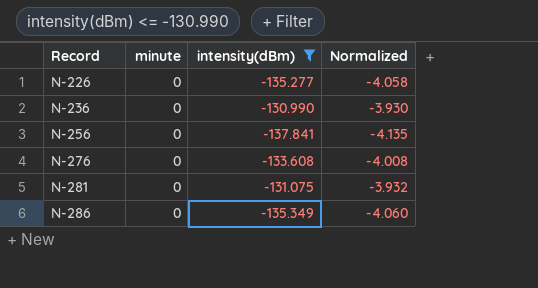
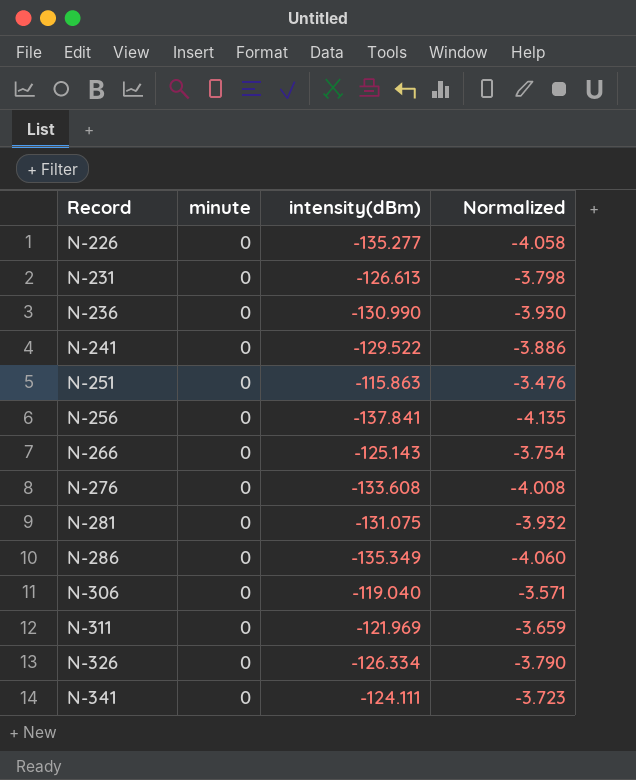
filter: intensity(dBm) <= -130.990 -> none

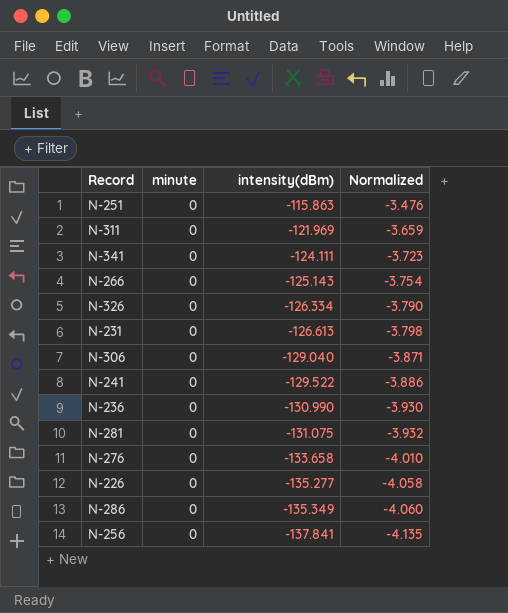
row order: Record ascending -> intensity(dBm) descending
N-306 | intensity(dBm): -119.040 -> -129.040
N-306 | Normalized: -3.571 -> -3.871
N-276 | intensity(dBm): -133.608 -> -133.658
N-276 | Normalized: -4.008 -> -4.010

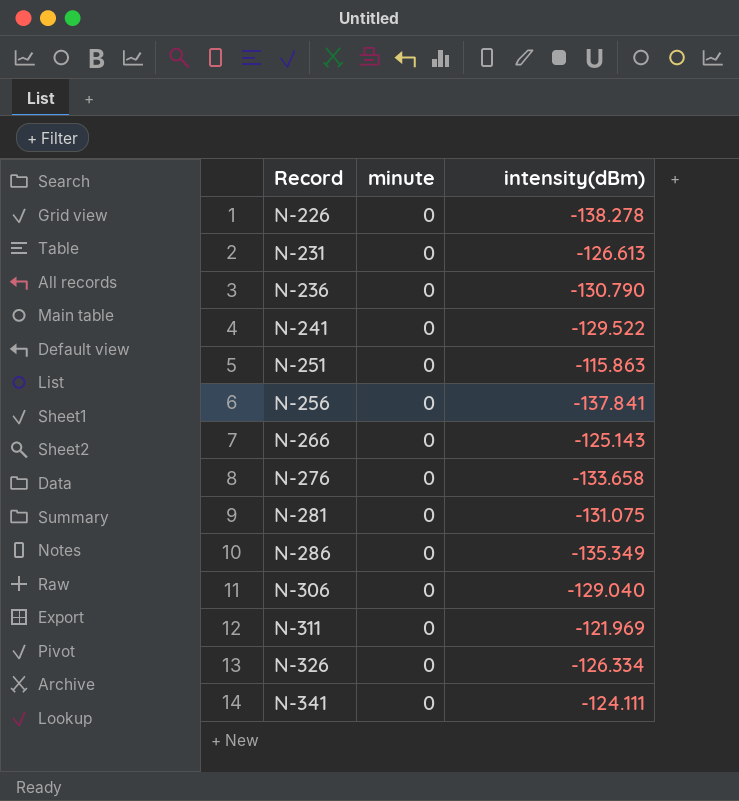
row order: intensity(dBm) descending -> Record ascending
column Normalized | formula: [intensity(dBm)] * 0.03 -> none
N-226 | intensity(dBm): -135.277 -> -138.278
N-236 | intensity(dBm): -130.990 -> -130.790

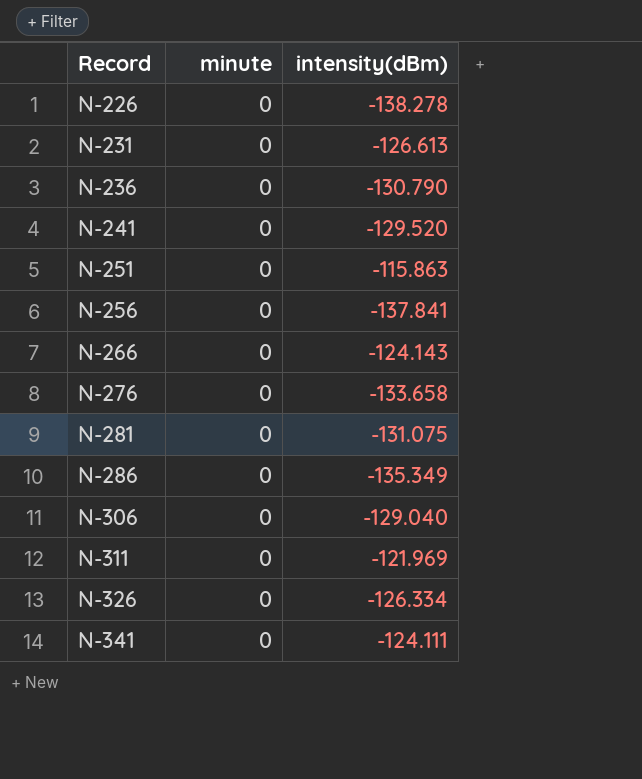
N-241 | intensity(dBm): -129.522 -> -129.520
N-266 | intensity(dBm): -125.143 -> -124.143

